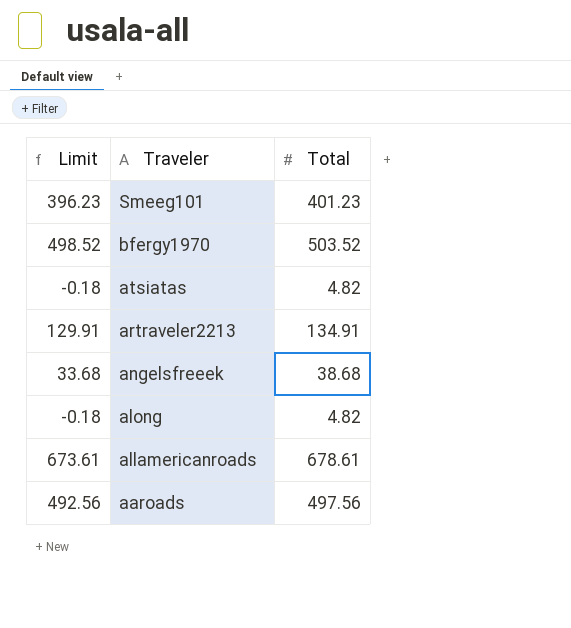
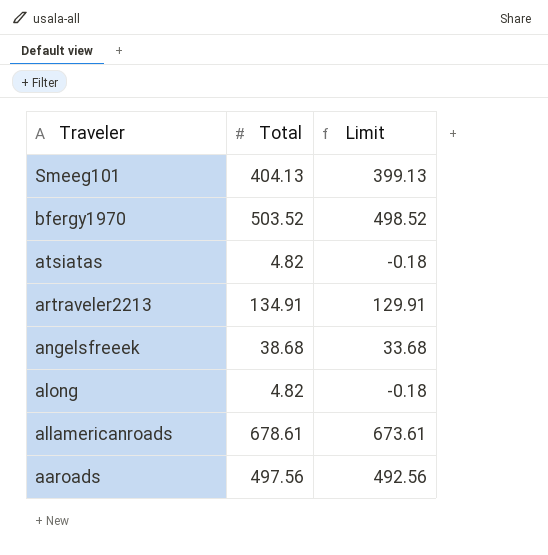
column Limit | position: 1 -> 3
Smeeg101 | Total: 401.23 -> 404.13
Smeeg101 | Limit: 396.23 -> 399.13

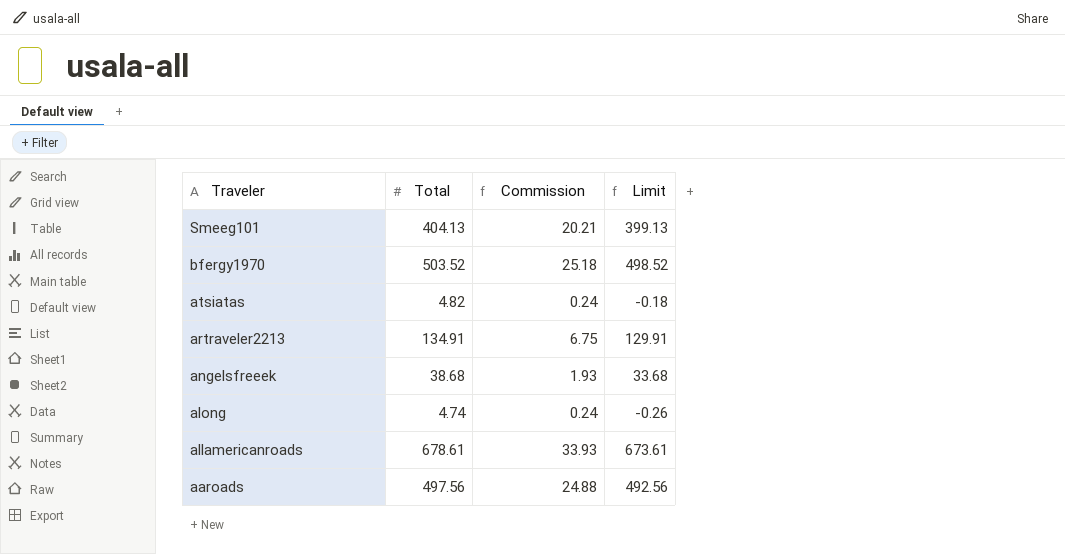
column Commission | formula: none -> [Total] * 0.05
along | Total: 4.82 -> 4.74
along | Limit: -0.18 -> -0.26

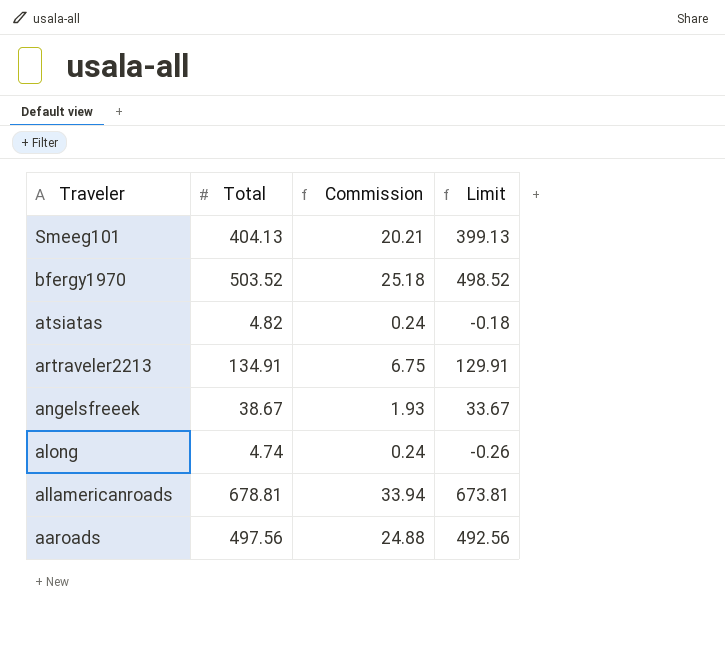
angelsfreeek | Total: 38.68 -> 38.67
angelsfreeek | Limit: 33.68 -> 33.67
allamericanroads | Total: 678.61 -> 678.81
allamericanroads | Commission: 33.93 -> 33.94
allamericanroads | Limit: 673.61 -> 673.81

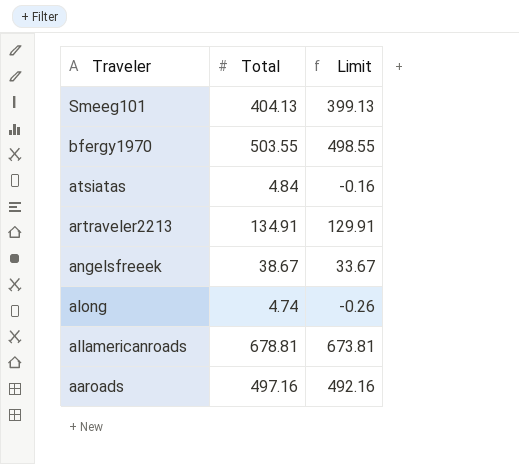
column Commission | formula: [Total] * 0.05 -> none
bfergy1970 | Total: 503.52 -> 503.55
bfergy1970 | Limit: 498.52 -> 498.55
atsiatas | Total: 4.82 -> 4.84
atsiatas | Limit: -0.18 -> -0.16
aaroads | Total: 497.56 -> 497.16
aaroads | Limit: 492.56 -> 492.16

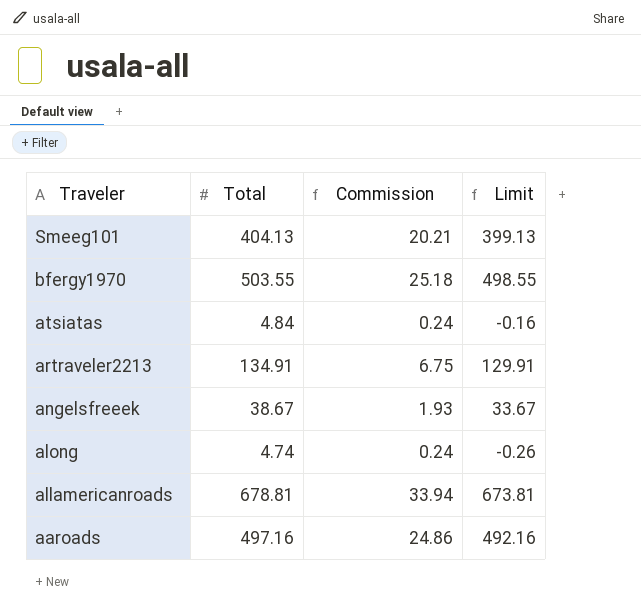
column Commission | formula: none -> [Total] * 0.05

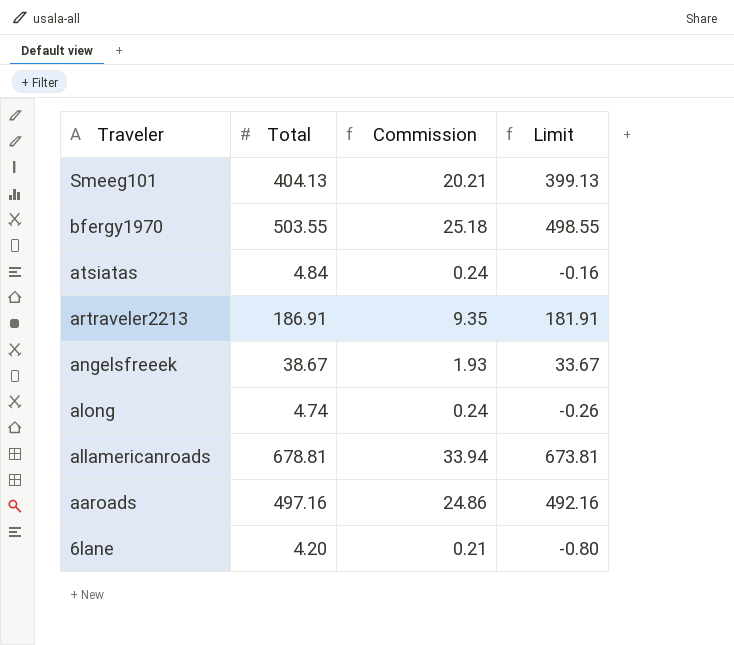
artraveler2213 | Total: 134.91 -> 186.91
artraveler2213 | Commission: 6.75 -> 9.35
artraveler2213 | Limit: 129.91 -> 181.91
row 6lane: none -> 4.20 | 0.21 | -0.80

